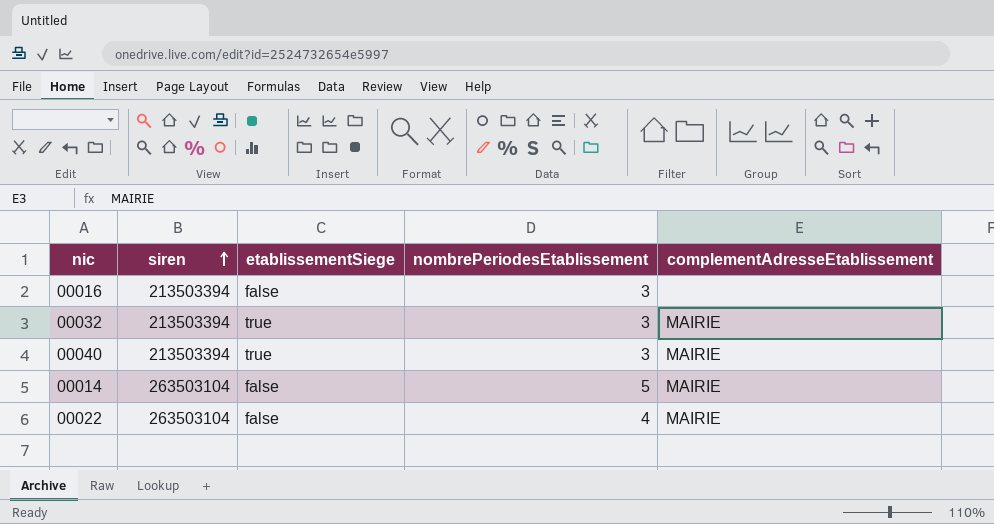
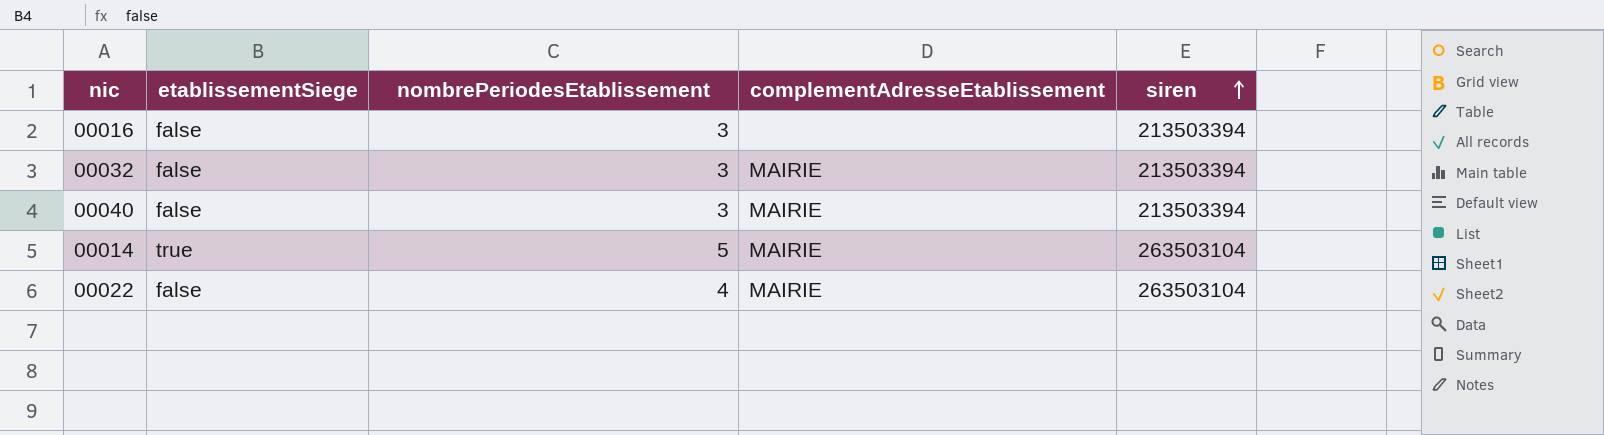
column siren | position: 2 -> 5
00032 | etablissementSiege: true -> false
00040 | etablissementSiege: true -> false
00014 | etablissementSiege: false -> true

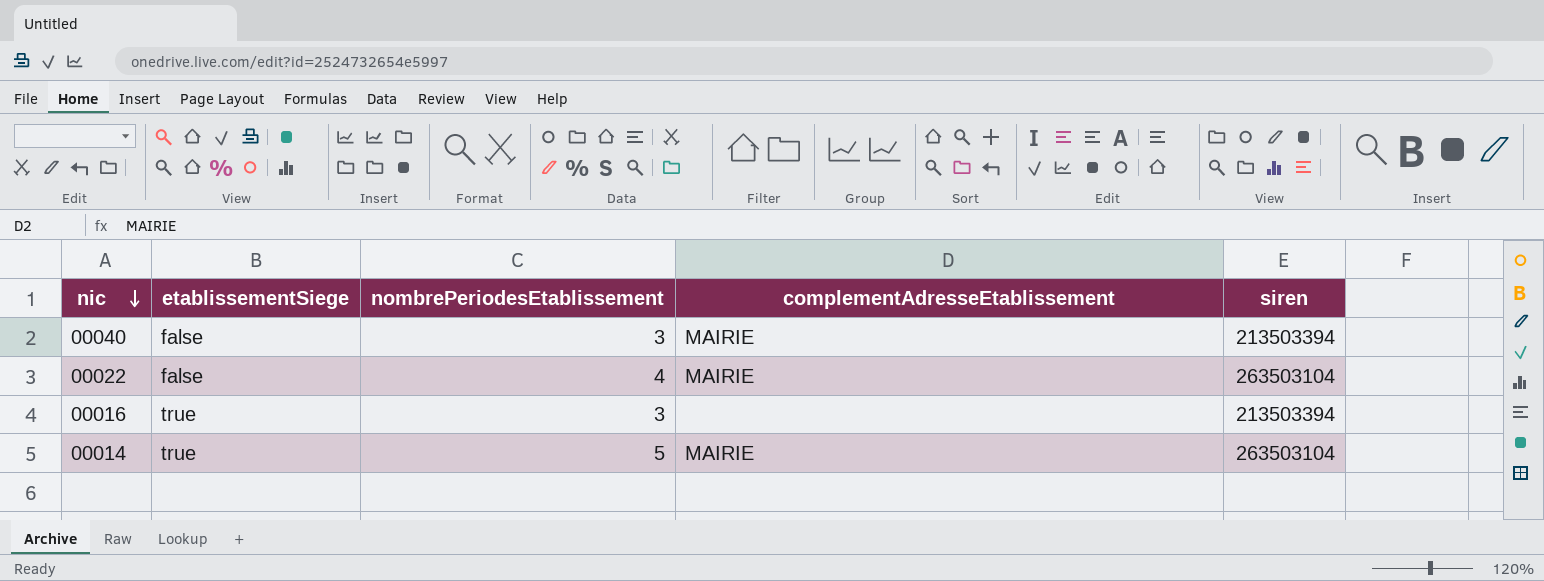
row order: siren ascending -> nic descending
row 00032: false | 3 | MAIRIE | 213503394 -> none
00016 | etablissementSiege: false -> true

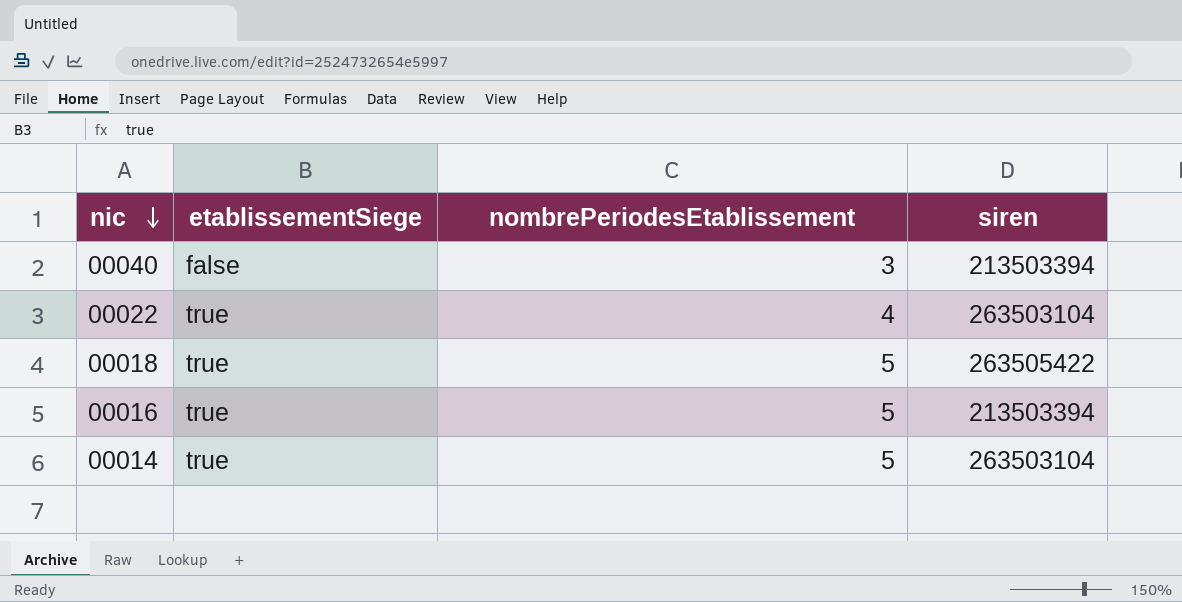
column complementAdresseEtablissement | position: 4 -> none
00022 | etablissementSiege: false -> true
row 00018: none -> true | 5 | 263505422
00016 | nombrePeriodesEtablissement: 3 -> 5

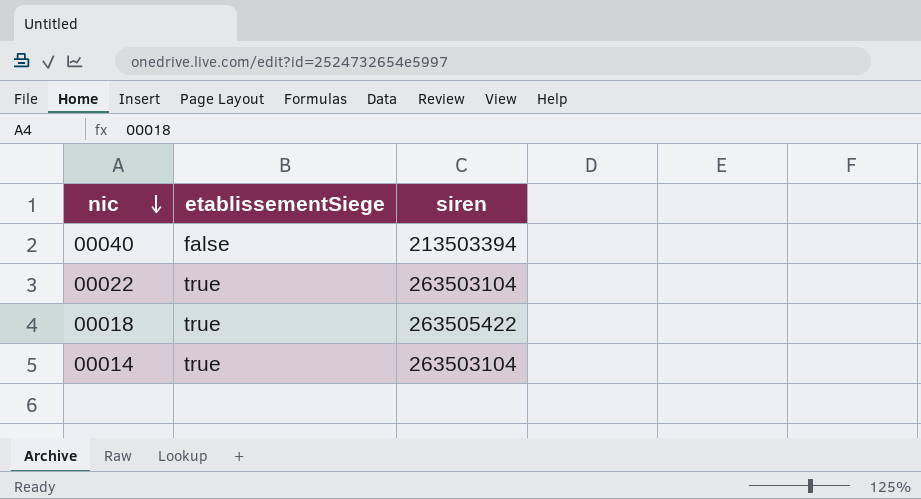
column nombrePeriodesEtablissement | position: 3 -> none
row 00016: true | 5 | 213503394 -> none

